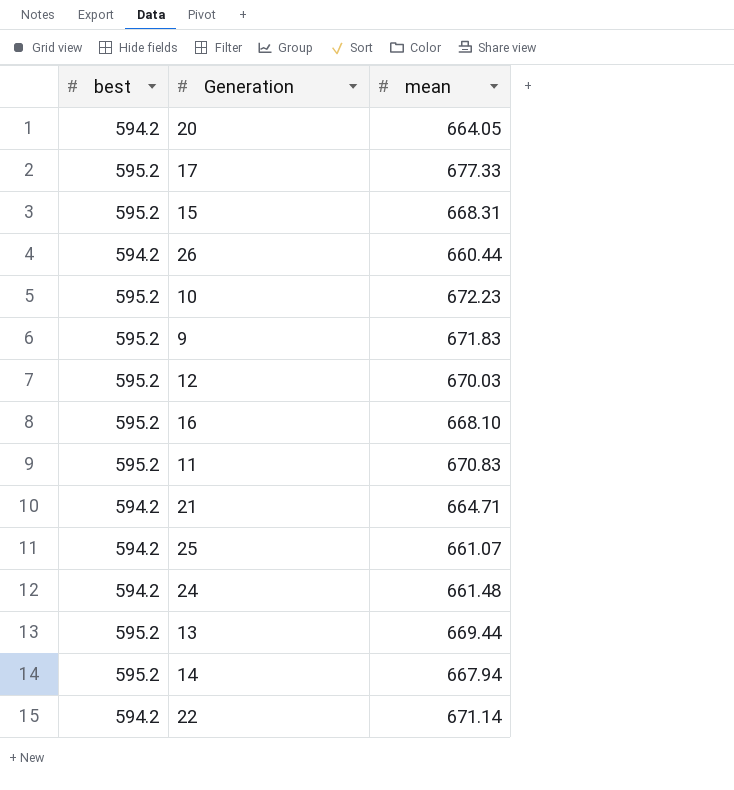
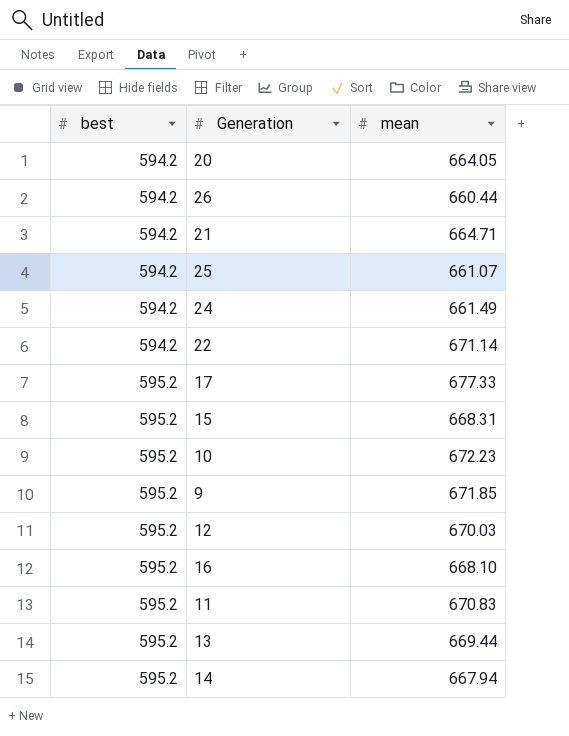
row order: none -> best ascending
24 | mean: 661.48 -> 661.49
9 | mean: 671.83 -> 671.85

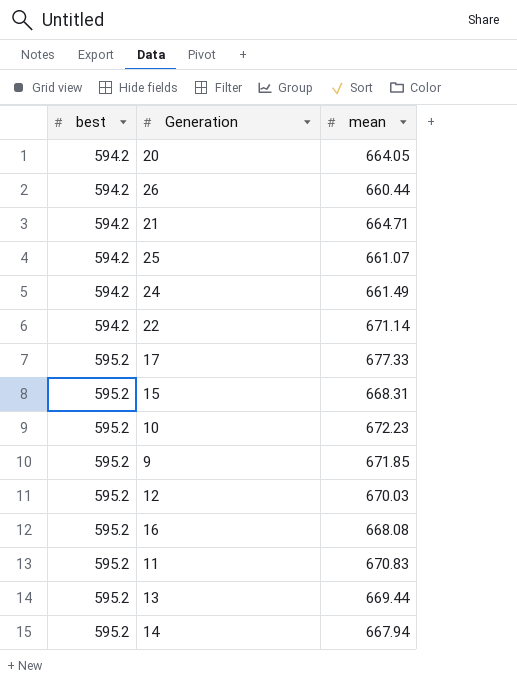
16 | mean: 668.10 -> 668.08

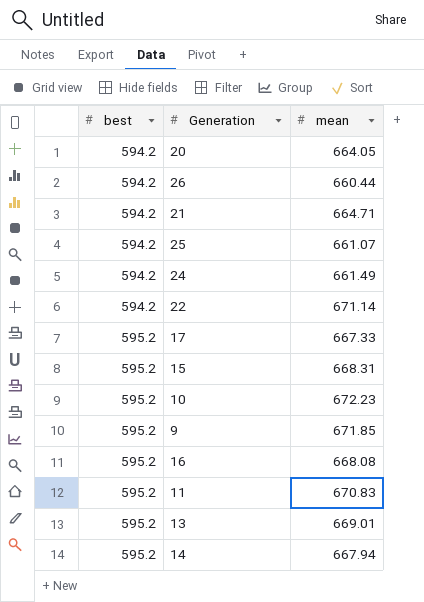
row 12: 595.2 | 670.03 -> none
17 | mean: 677.33 -> 667.33
13 | mean: 669.44 -> 669.01

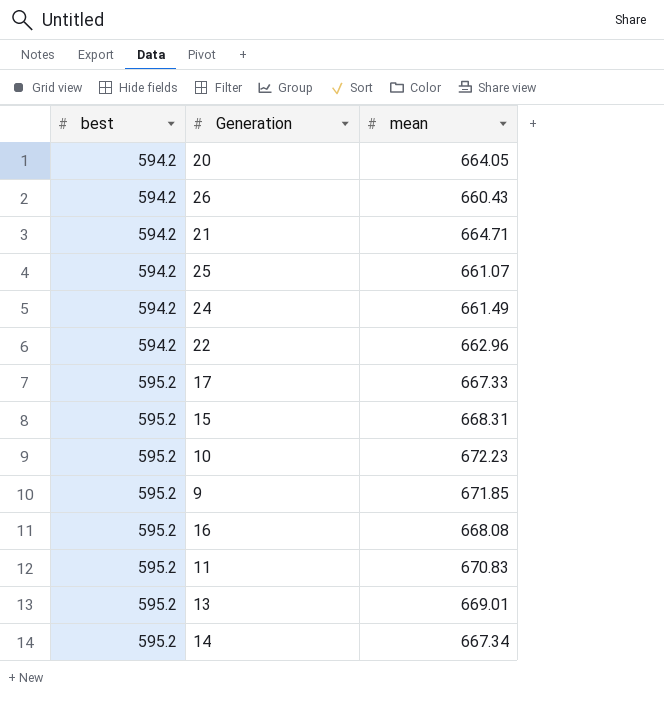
26 | mean: 660.44 -> 660.43
22 | mean: 671.14 -> 662.96
14 | mean: 667.94 -> 667.34

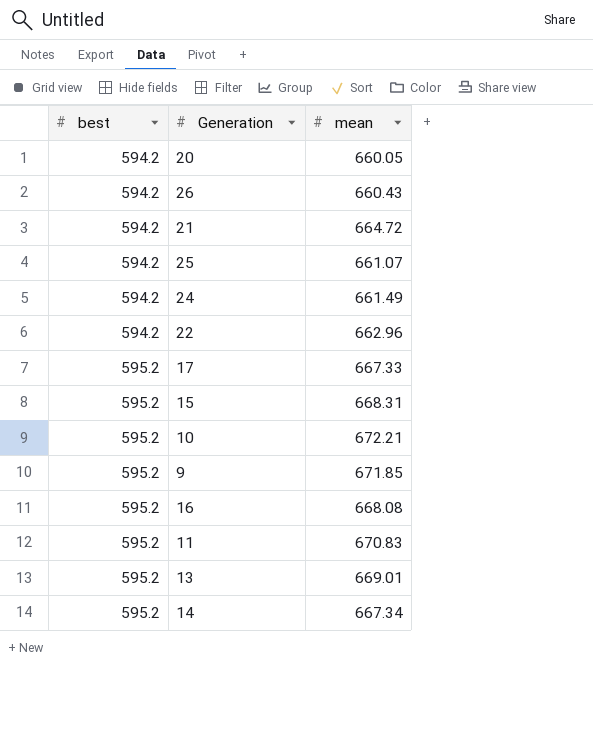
20 | mean: 664.05 -> 660.05
21 | mean: 664.71 -> 664.72
10 | mean: 672.23 -> 672.21

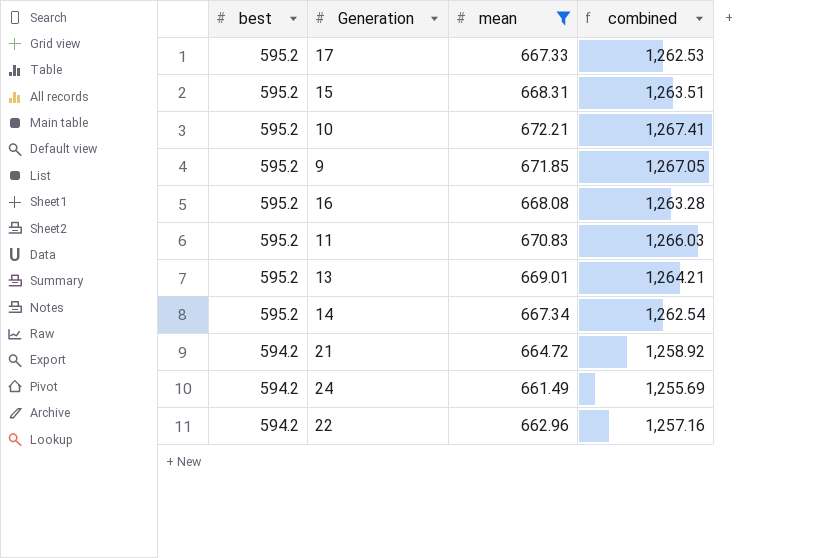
filter: none -> mean >= 661.49
row order: best ascending -> best descending
column combined | formula: none -> [best] + [mean]

